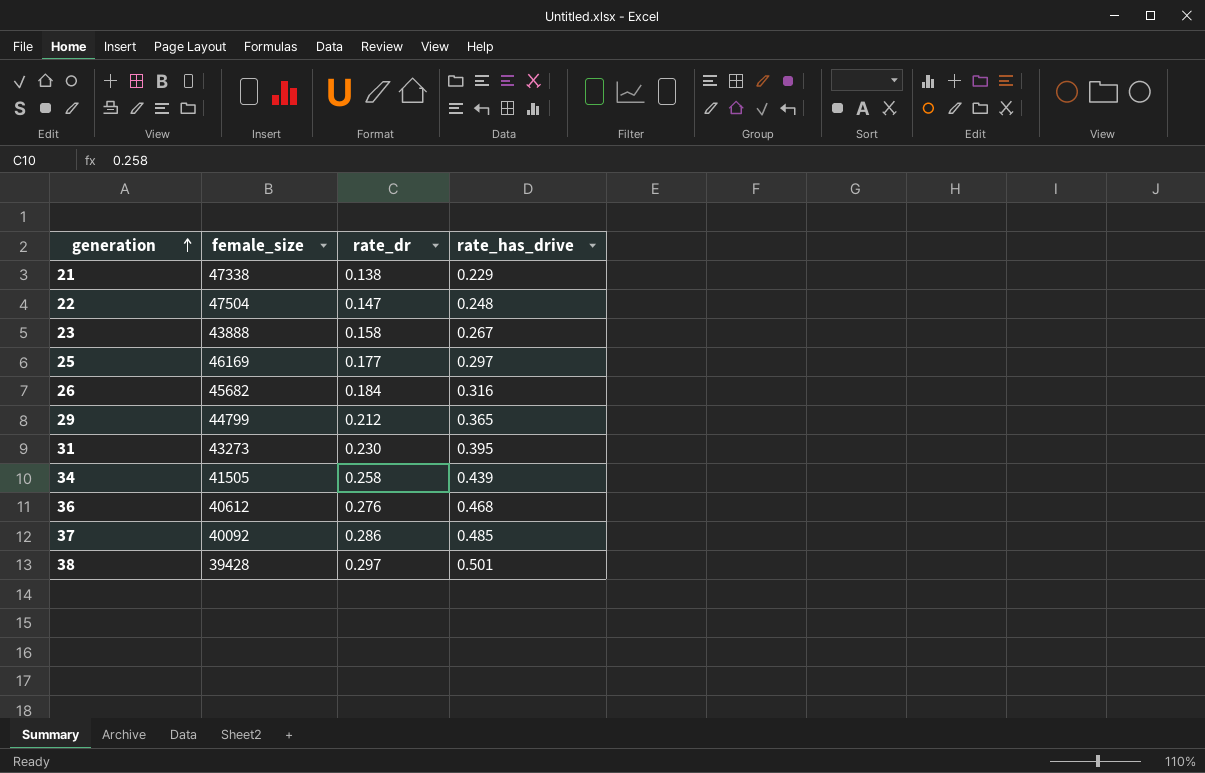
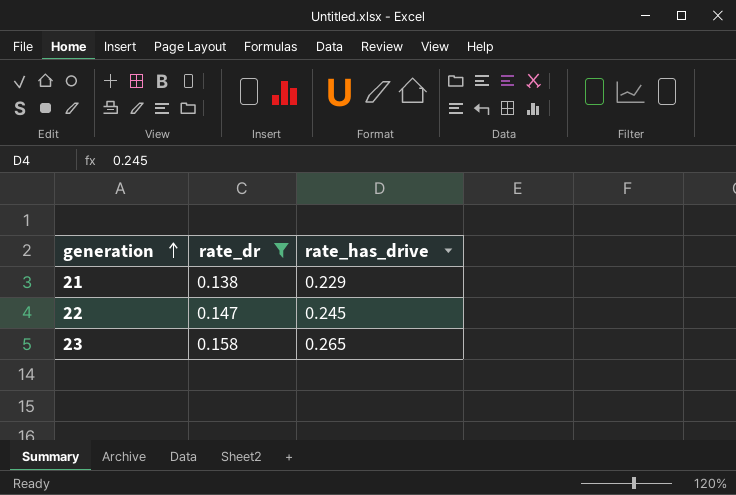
filter: none -> rate_dr <= 0.158
column female_size | position: 2 -> none
22 | rate_has_drive: 0.248 -> 0.245
23 | rate_has_drive: 0.267 -> 0.265

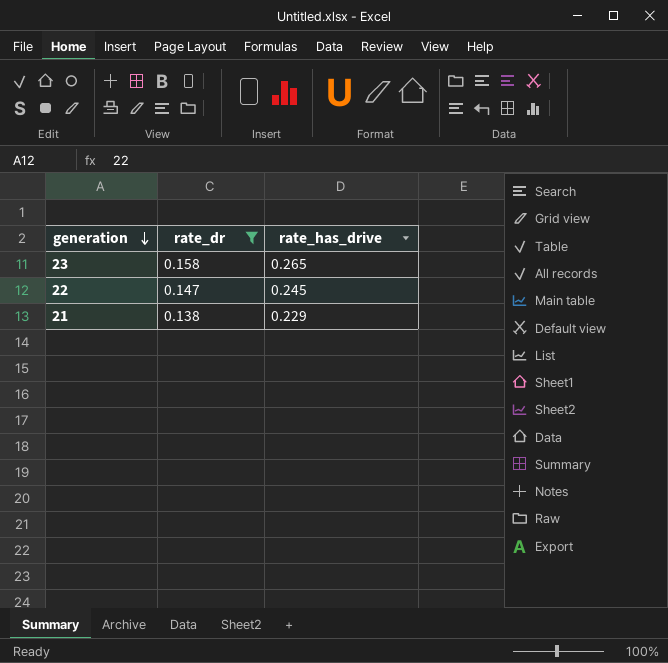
row order: generation ascending -> generation descending

